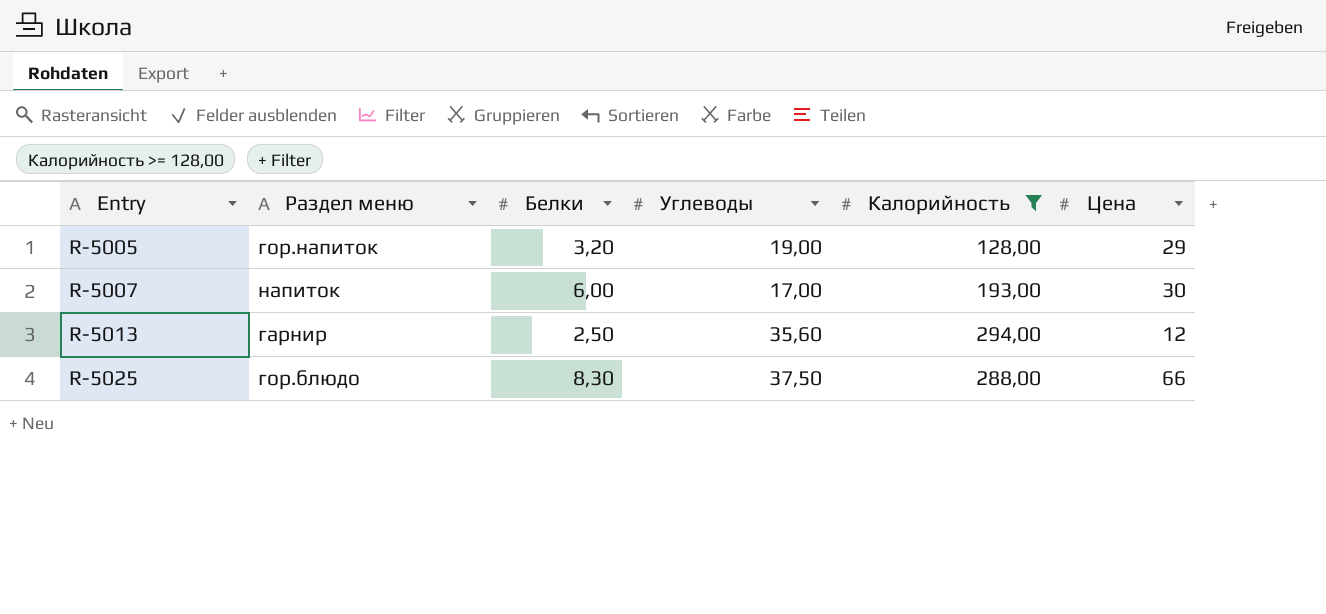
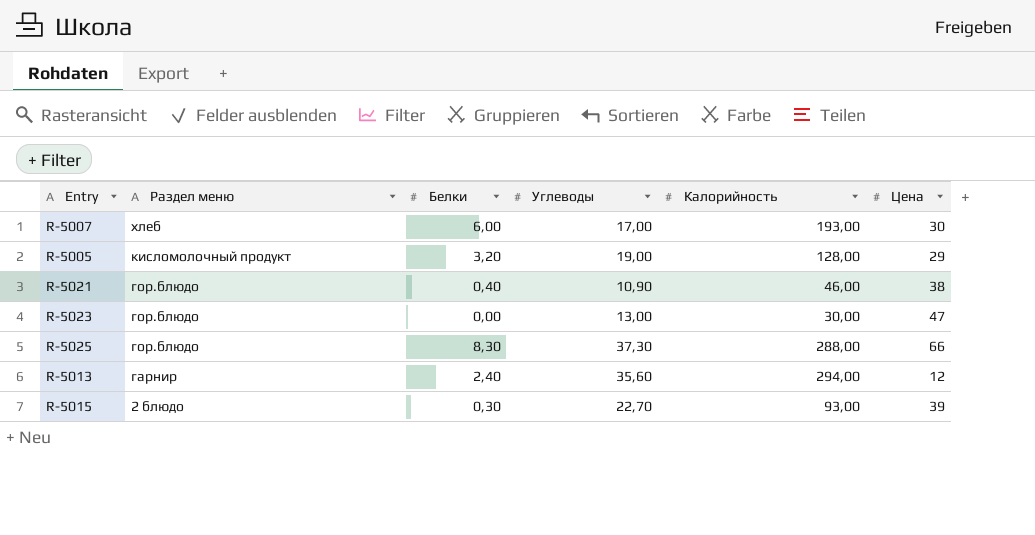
filter: Калорийность >= 128,00 -> none
row order: Entry ascending -> Раздел меню descending
R-5007 | Раздел меню: напиток -> хлеб
R-5005 | Раздел меню: гор.напиток -> кисломолочный продукт
R-5025 | Углеводы: 37,50 -> 37,30
R-5013 | Белки: 2,50 -> 2,40

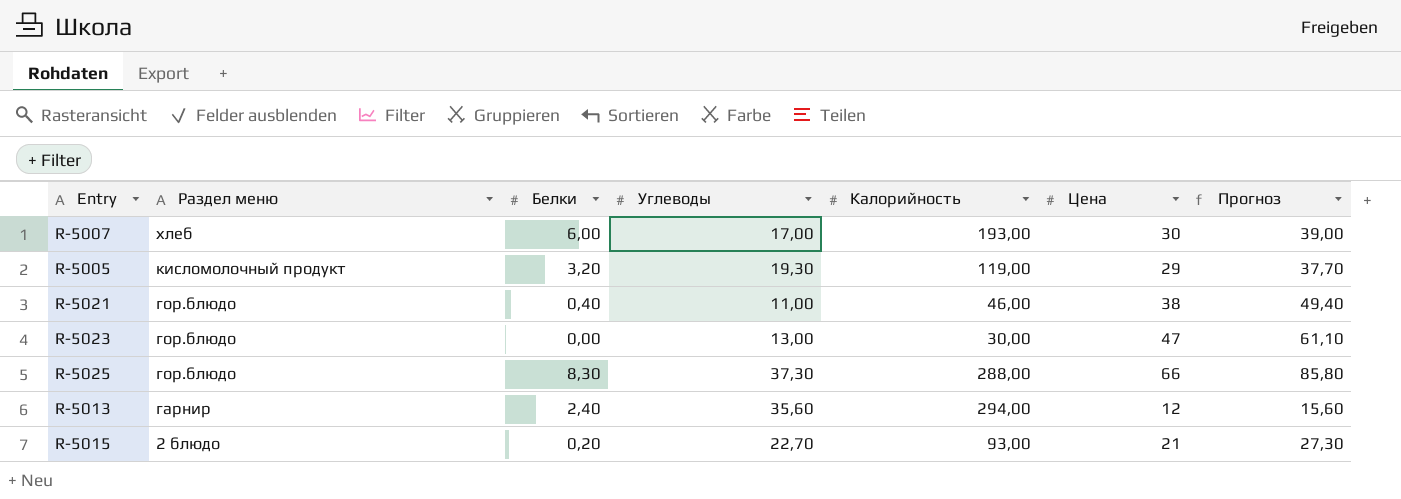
column Прогноз | formula: none -> [Цена] * 1,3
R-5005 | Углеводы: 19,00 -> 19,30
R-5005 | Калорийность: 128,00 -> 119,00
R-5021 | Углеводы: 10,90 -> 11,00
R-5015 | Белки: 0,30 -> 0,20
R-5015 | Цена: 39 -> 21

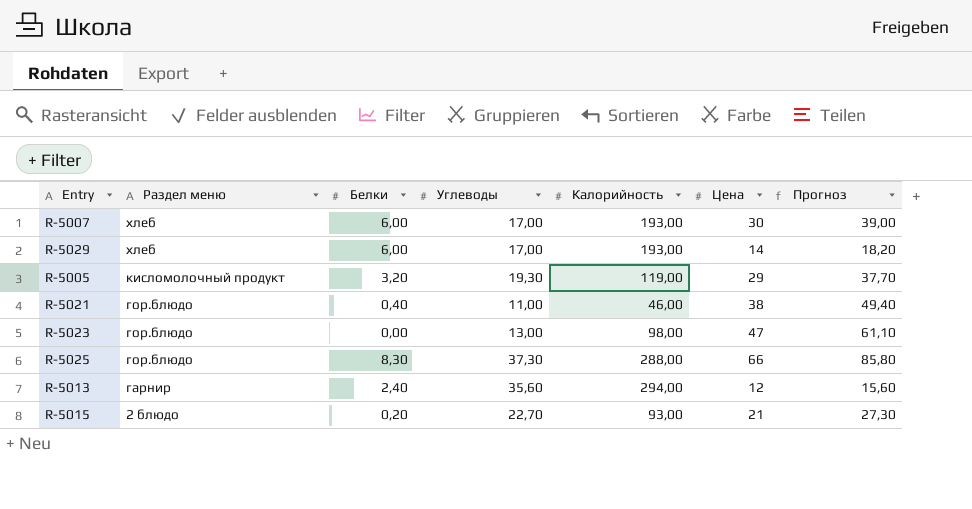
row R-5029: none -> хлеб | 6,00 | 17,00 | 193,00 | 14 | 18,20
R-5023 | Калорийность: 30,00 -> 98,00

